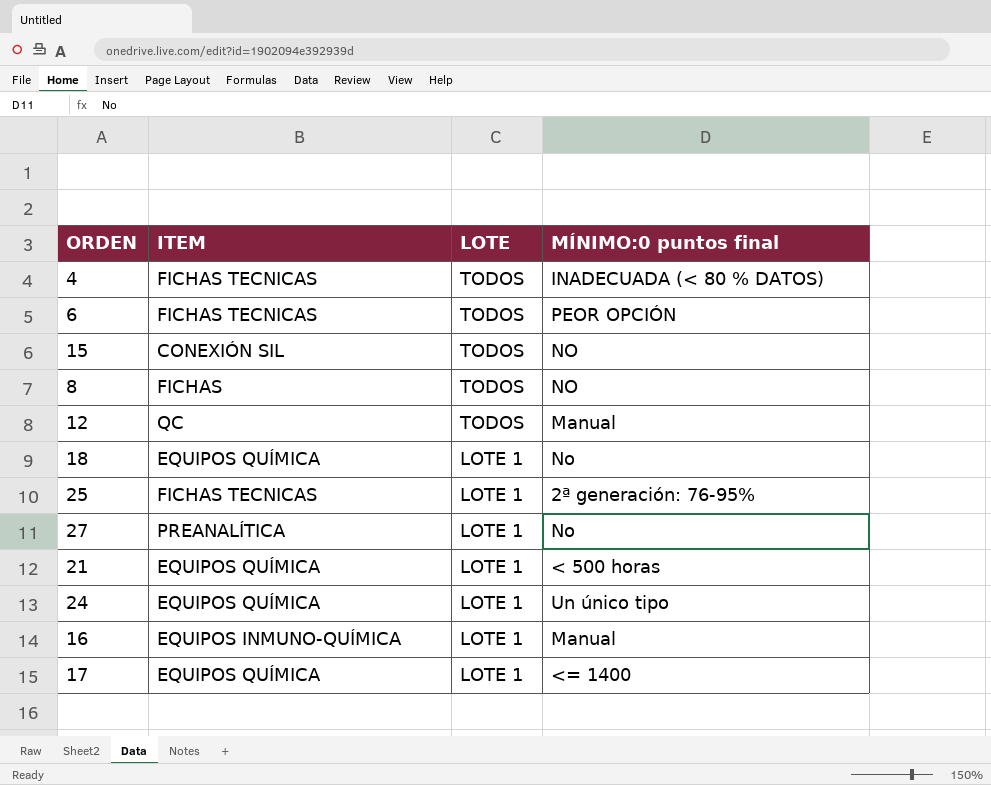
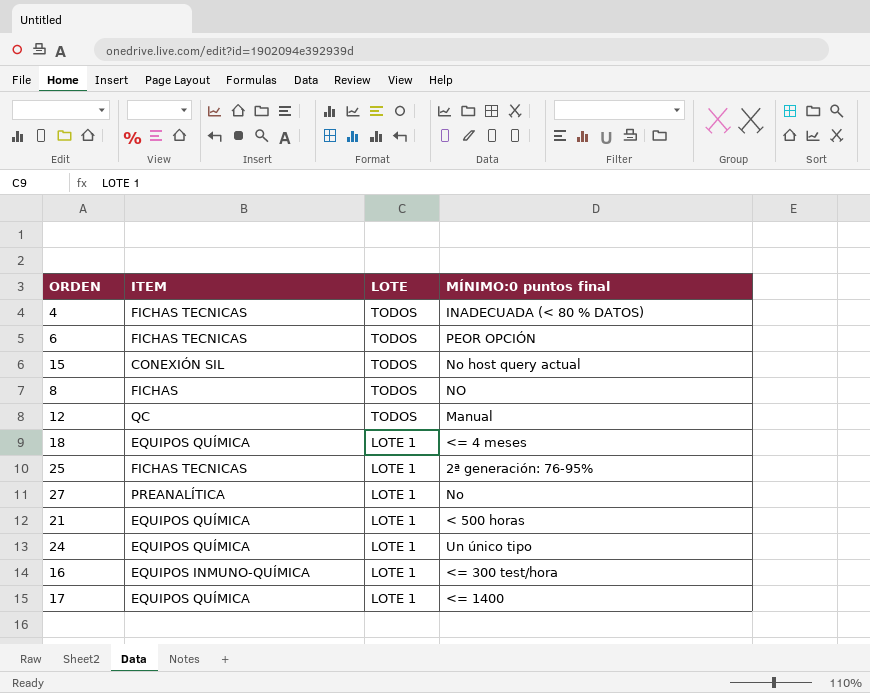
15 | MÍNIMO:0 puntos final: NO -> No host query actual
18 | MÍNIMO:0 puntos final: No -> <= 4 meses
16 | MÍNIMO:0 puntos final: Manual -> <= 300 test/hora

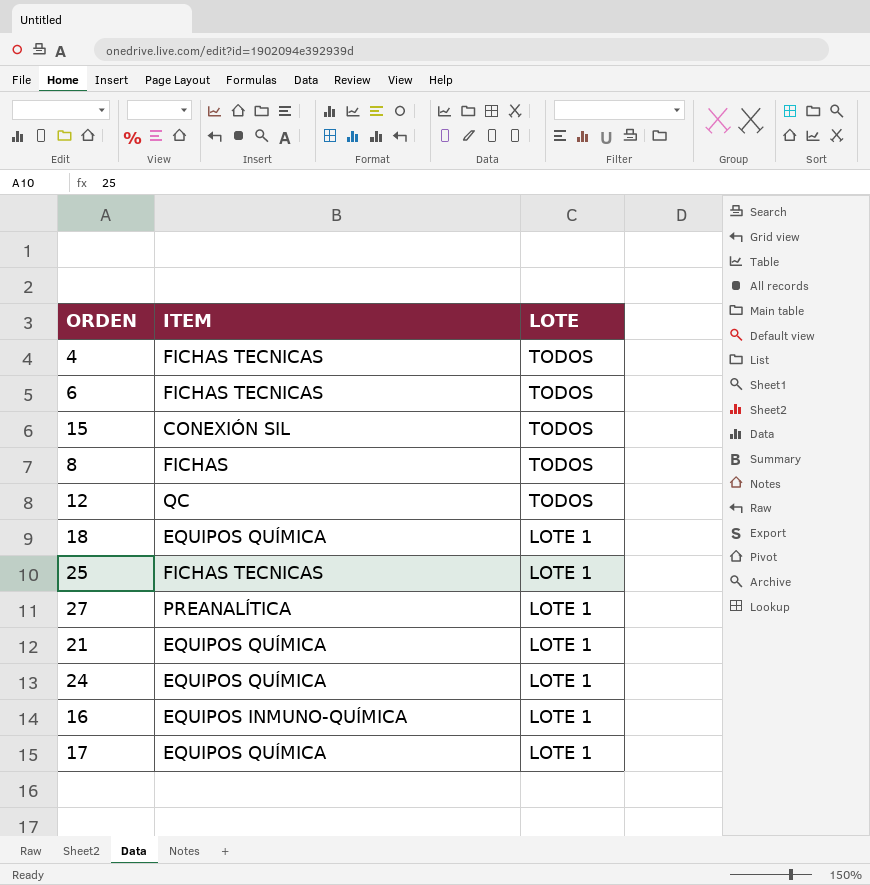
column MÍNIMO:0 puntos final | position: 4 -> none

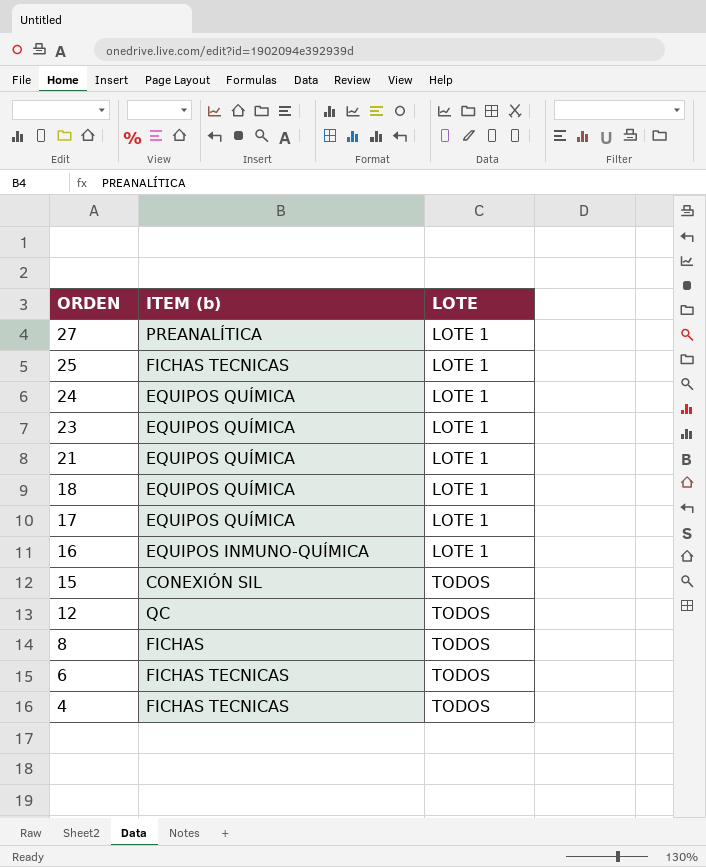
row order: LOTE descending -> ORDEN descending
column name: ITEM -> ITEM (b)
row 23: none -> EQUIPOS QUÍMICA | LOTE 1

